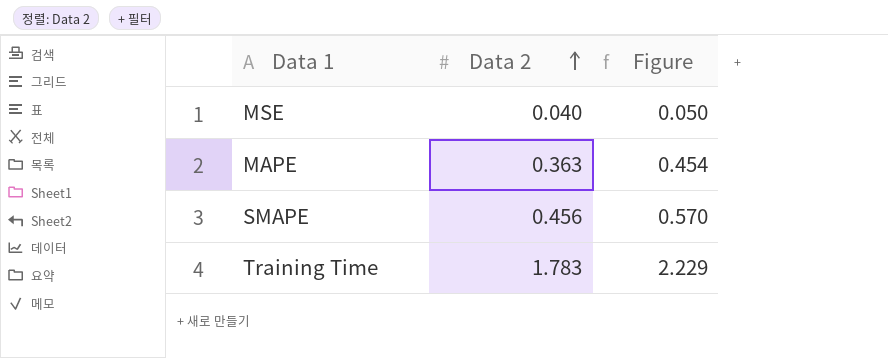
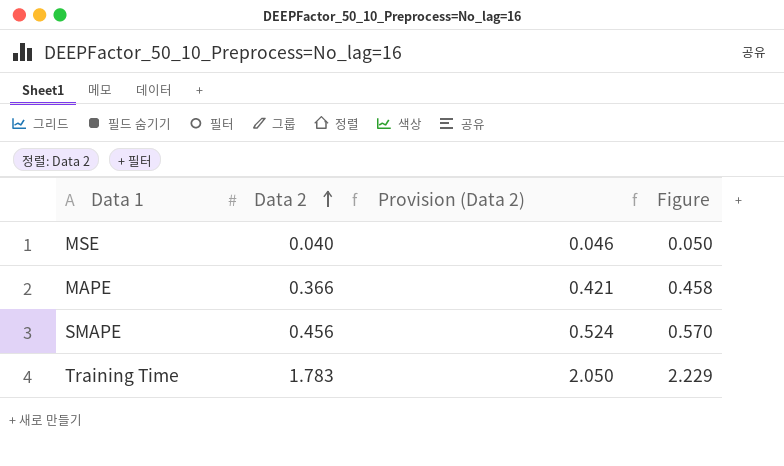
column Provision (Data 2) | formula: none -> [Data 2] * 1.15
MAPE | Data 2: 0.363 -> 0.366
MAPE | Figure: 0.454 -> 0.458

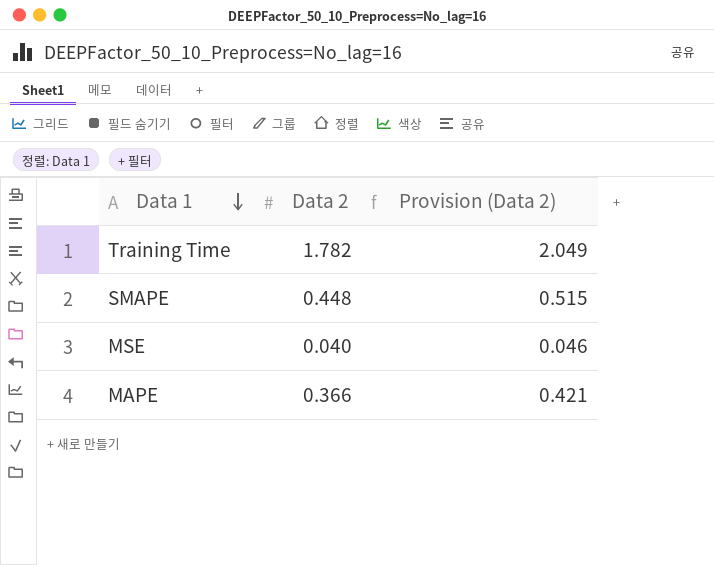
row order: Data 2 ascending -> Data 1 descending
column Figure | formula: [Data 2] * 1.25 -> none
Training Time | Data 2: 1.783 -> 1.782
Training Time | Provision (Data 2): 2.050 -> 2.049
SMAPE | Data 2: 0.456 -> 0.448
SMAPE | Provision (Data 2): 0.524 -> 0.515

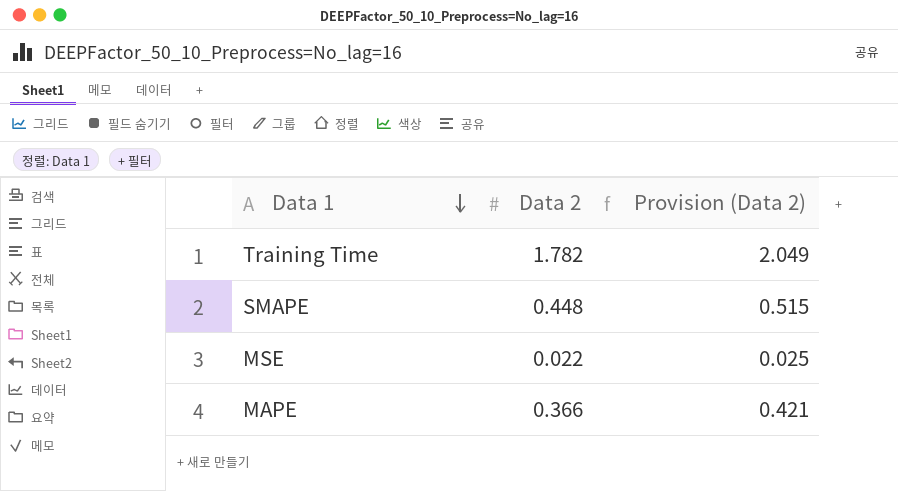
MSE | Data 2: 0.040 -> 0.022
MSE | Provision (Data 2): 0.046 -> 0.025

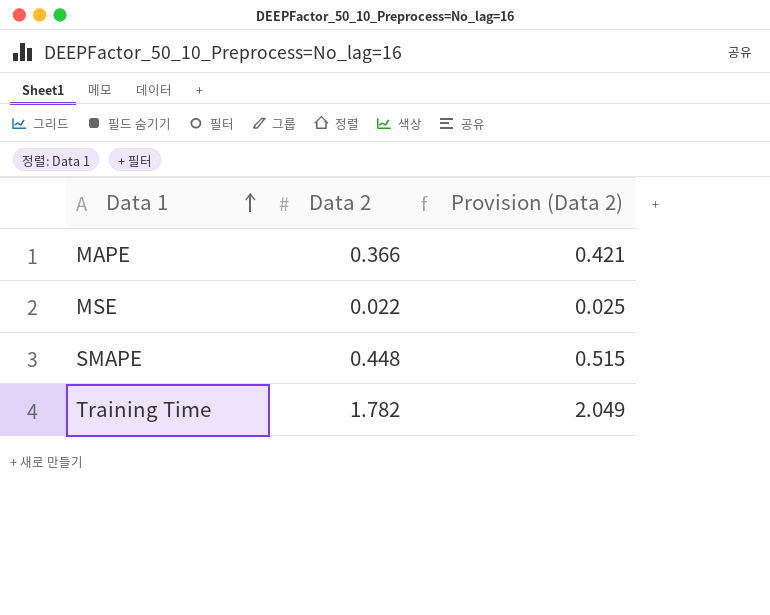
row order: Data 1 descending -> Data 1 ascending

